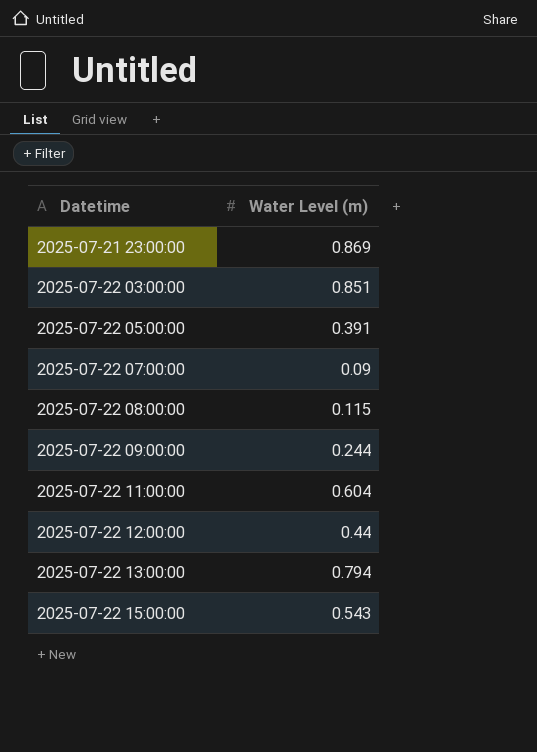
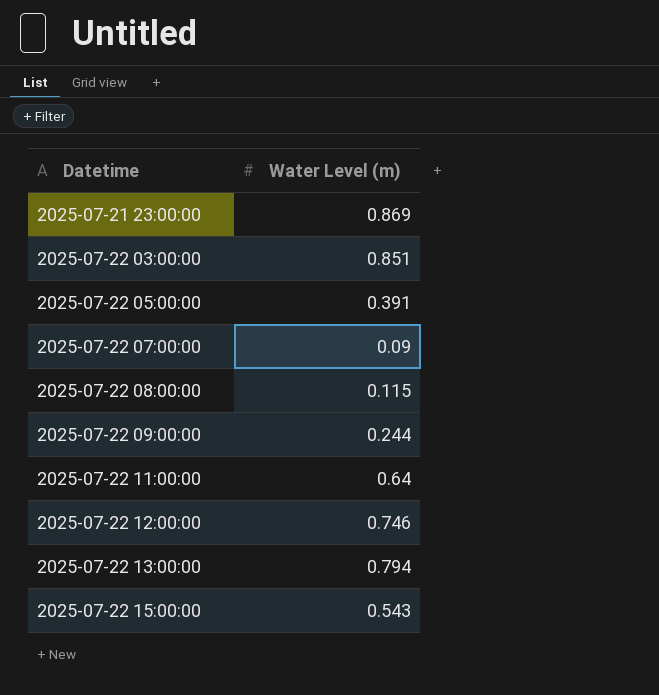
2025-07-22 11:00:00 | Water Level (m): 0.604 -> 0.64
2025-07-22 12:00:00 | Water Level (m): 0.44 -> 0.746

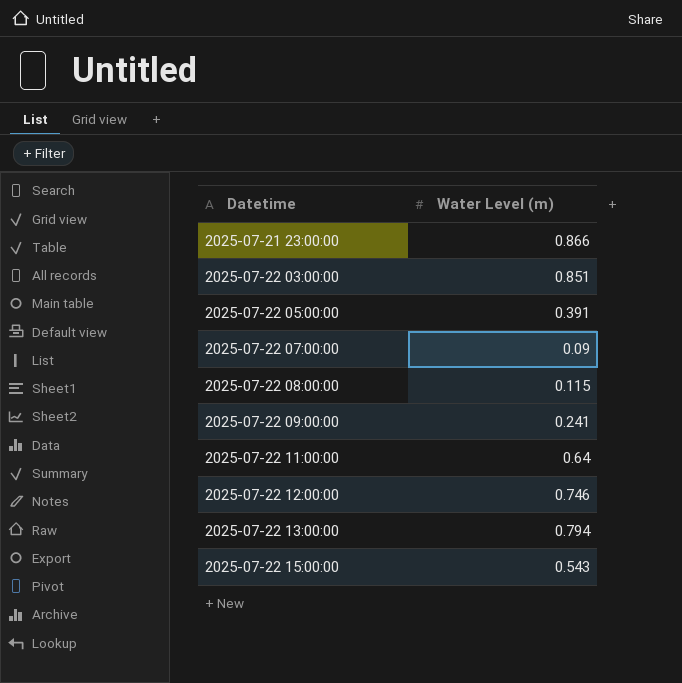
2025-07-21 23:00:00 | Water Level (m): 0.869 -> 0.866
2025-07-22 09:00:00 | Water Level (m): 0.244 -> 0.241

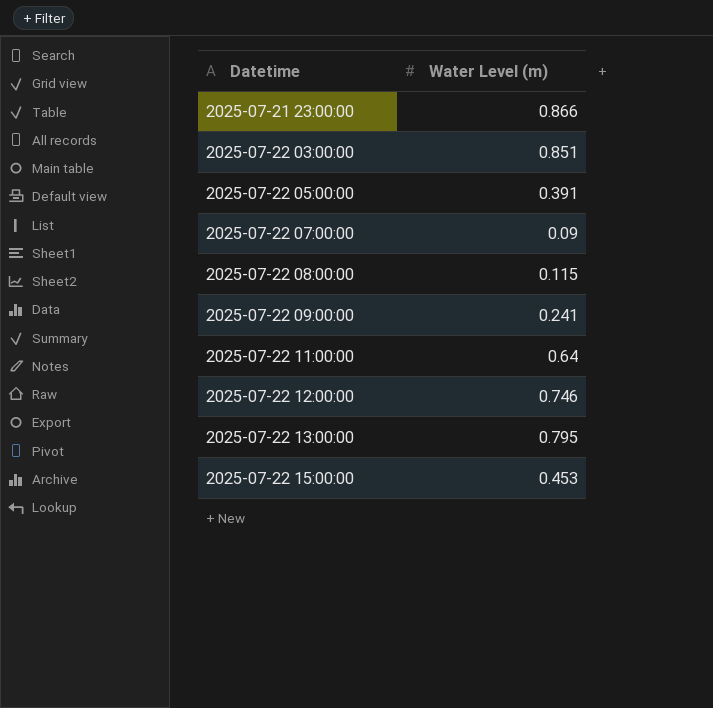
2025-07-22 13:00:00 | Water Level (m): 0.794 -> 0.795
2025-07-22 15:00:00 | Water Level (m): 0.543 -> 0.453

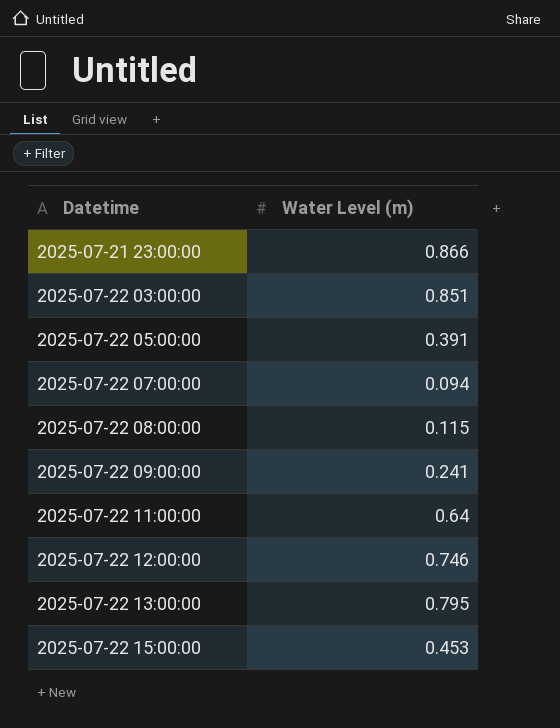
2025-07-22 07:00:00 | Water Level (m): 0.09 -> 0.094

